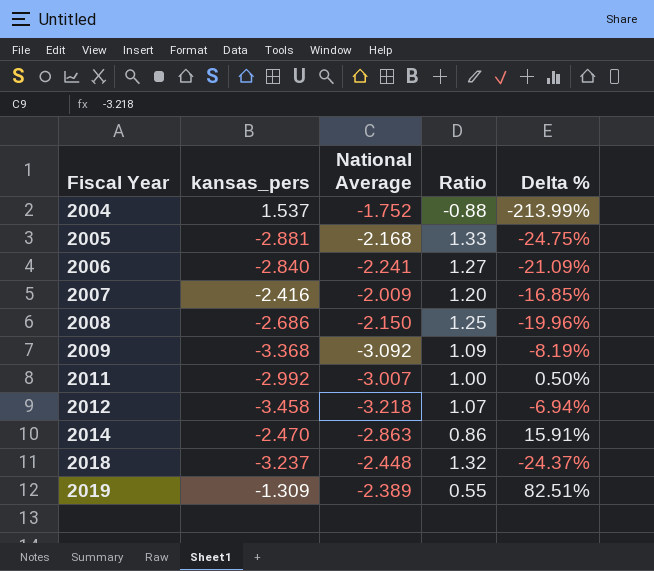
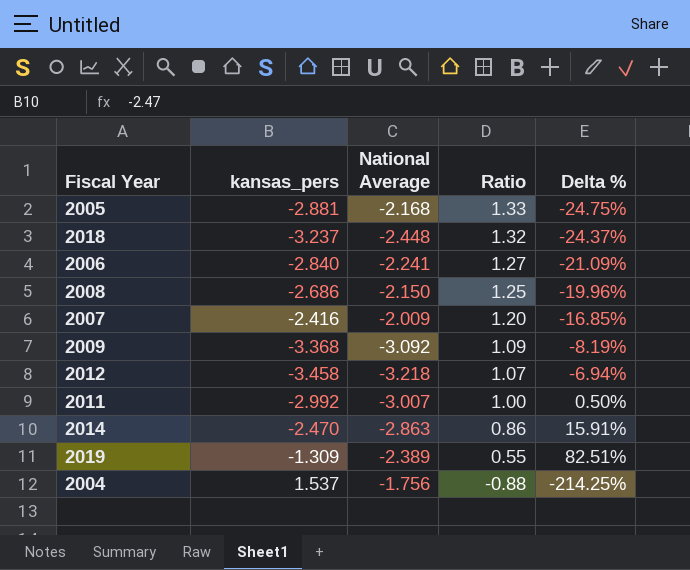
row order: Fiscal Year ascending -> Ratio descending
2004 | National Average: -1.752 -> -1.756
2004 | Delta %: -213.99% -> -214.25%

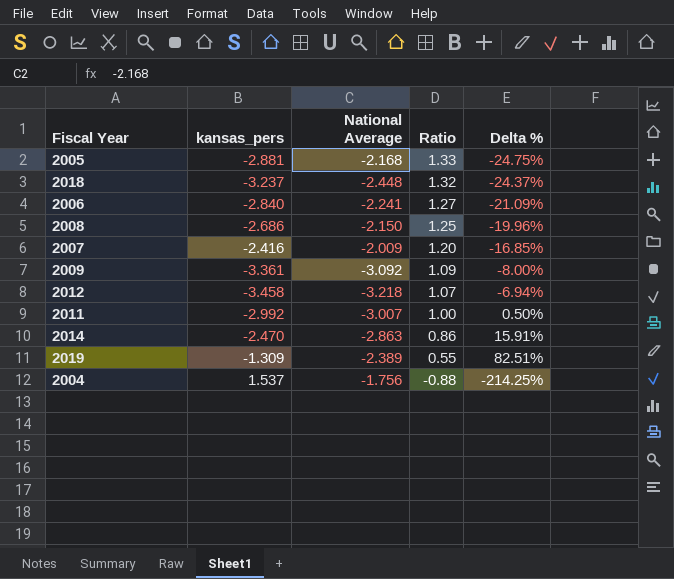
2009 | kansas_pers: -3.368 -> -3.361
2009 | Delta %: -8.19% -> -8.00%

